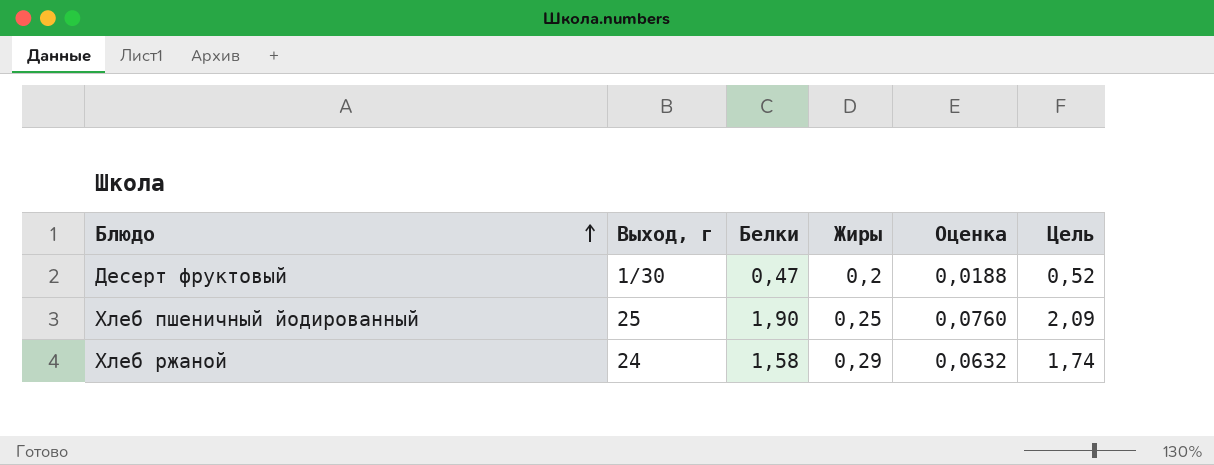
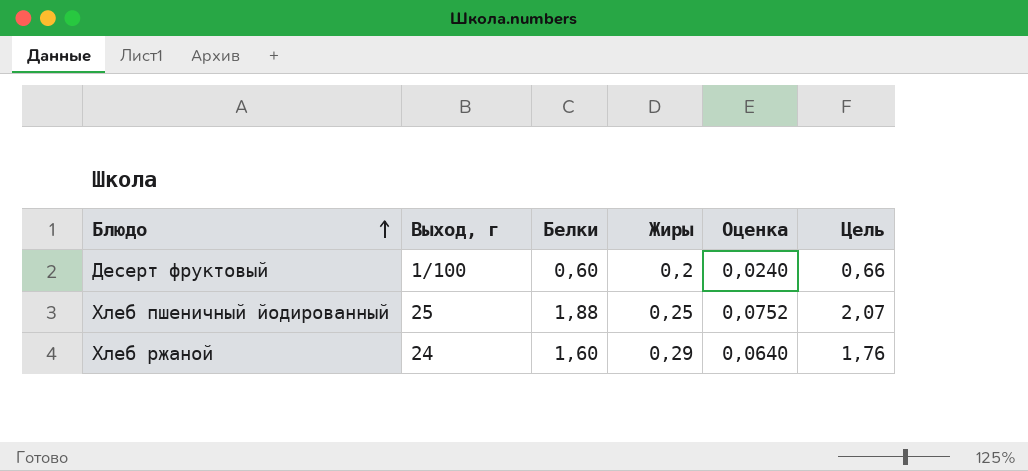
Десерт фруктовый | Выход, г: 1/30 -> 1/100
Десерт фруктовый | Белки: 0,47 -> 0,60
Десерт фруктовый | Оценка: 0,0188 -> 0,0240
Десерт фруктовый | Цель: 0,52 -> 0,66
Хлеб пшеничный йодированный | Белки: 1,90 -> 1,88
Хлеб пшеничный йодированный | Оценка: 0,0760 -> 0,0752
Хлеб пшеничный йодированный | Цель: 2,09 -> 2,07
Хлеб ржаной | Белки: 1,58 -> 1,60
Хлеб ржаной | Оценка: 0,0632 -> 0,0640
Хлеб ржаной | Цель: 1,74 -> 1,76

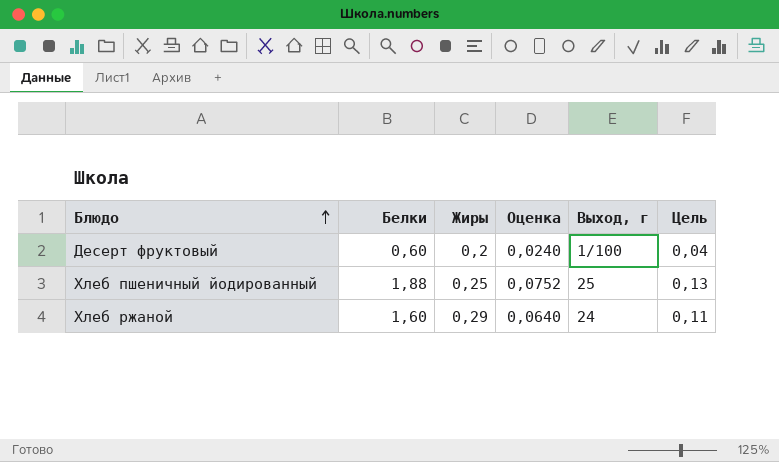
column Выход, г | position: 2 -> 5
column Цель | formula: [Белки] * 1,1 -> [Белки] * 0,07

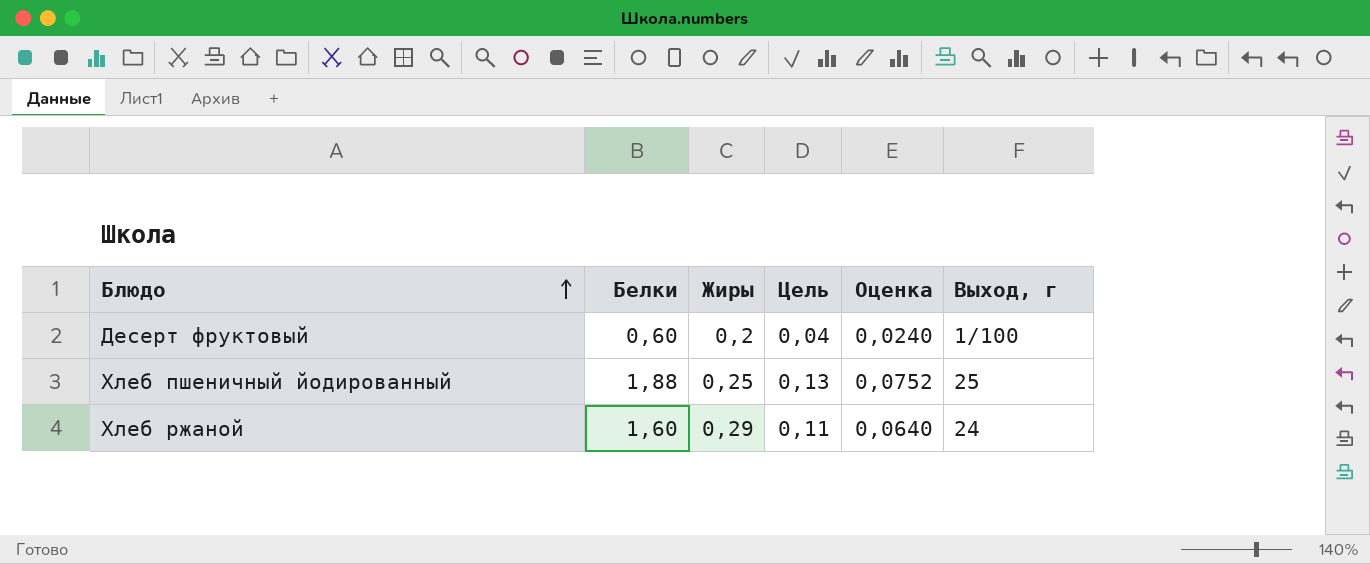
column Цель | position: 6 -> 4

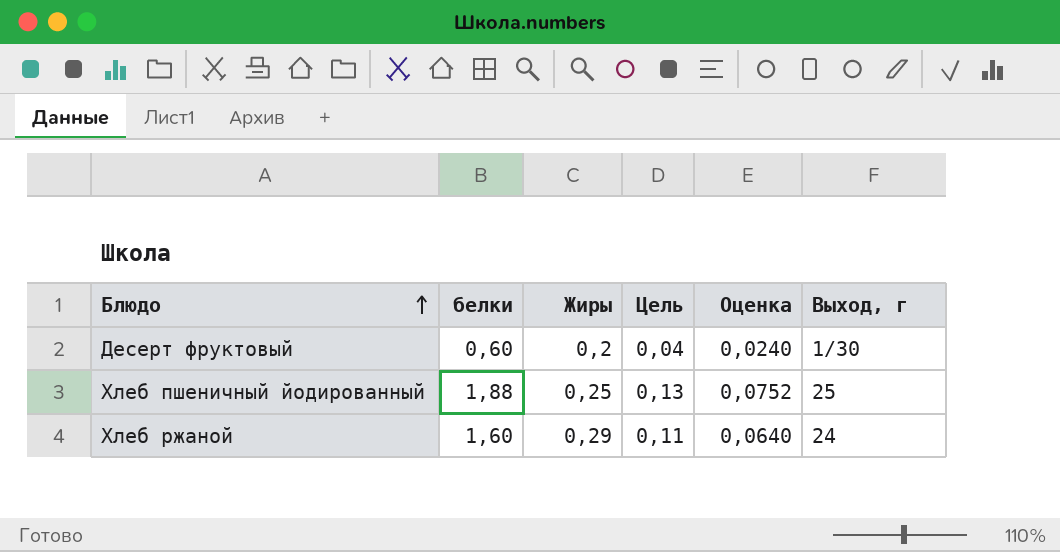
column name: Белки -> белки
Десерт фруктовый | Выход, г: 1/100 -> 1/30

